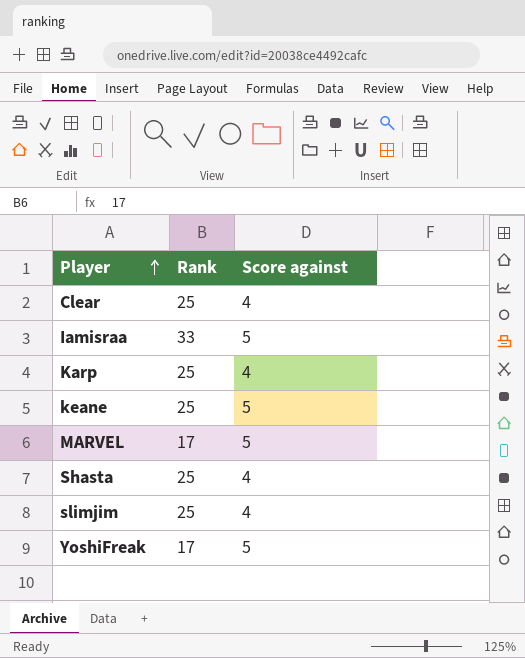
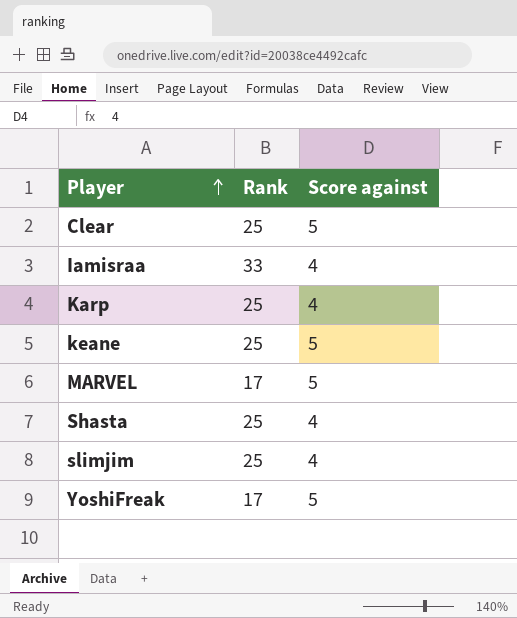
Clear | Score against: 4 -> 5
Iamisraa | Score against: 5 -> 4

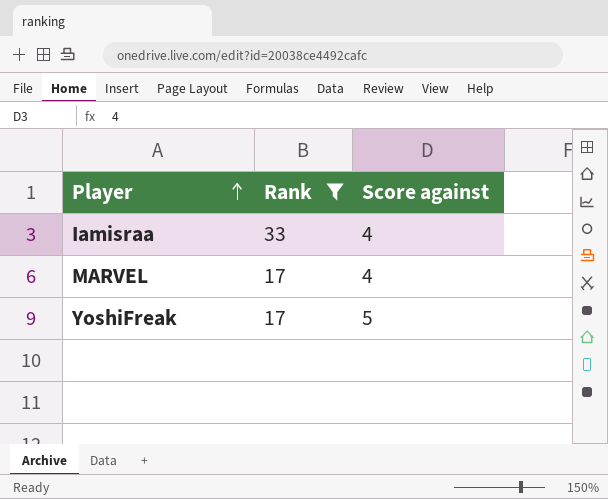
filter: none -> Rank != 25
MARVEL | Score against: 5 -> 4

